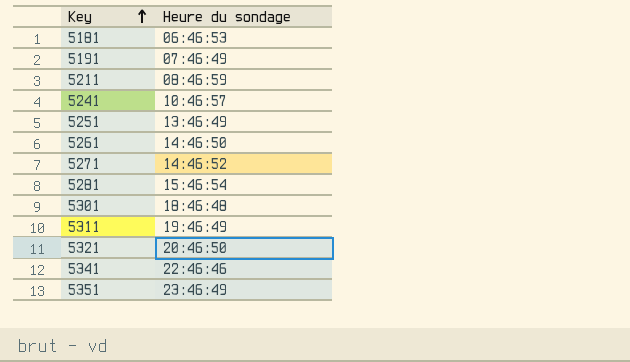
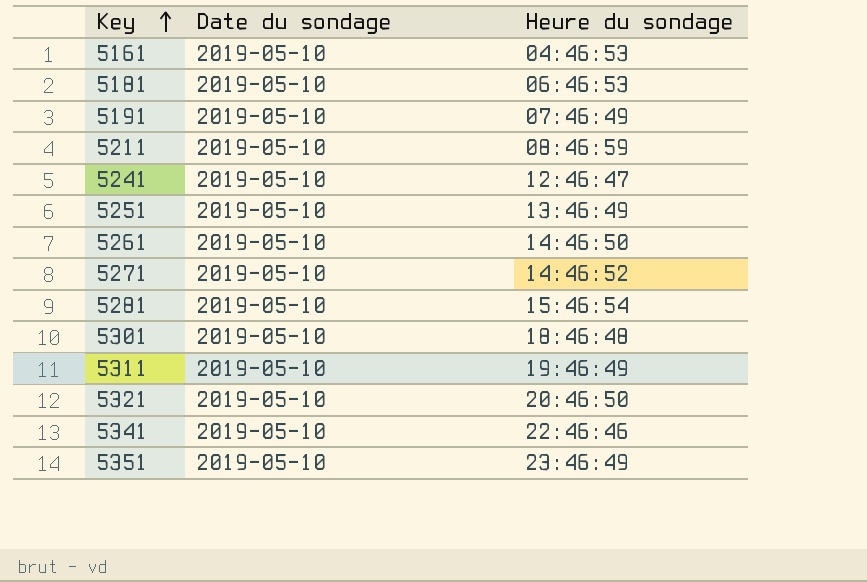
column Date du sondage | position: none -> 2
row 5161: none -> 2019-05-10 | 04:46:53
5241 | Heure du sondage: 10:46:57 -> 12:46:47

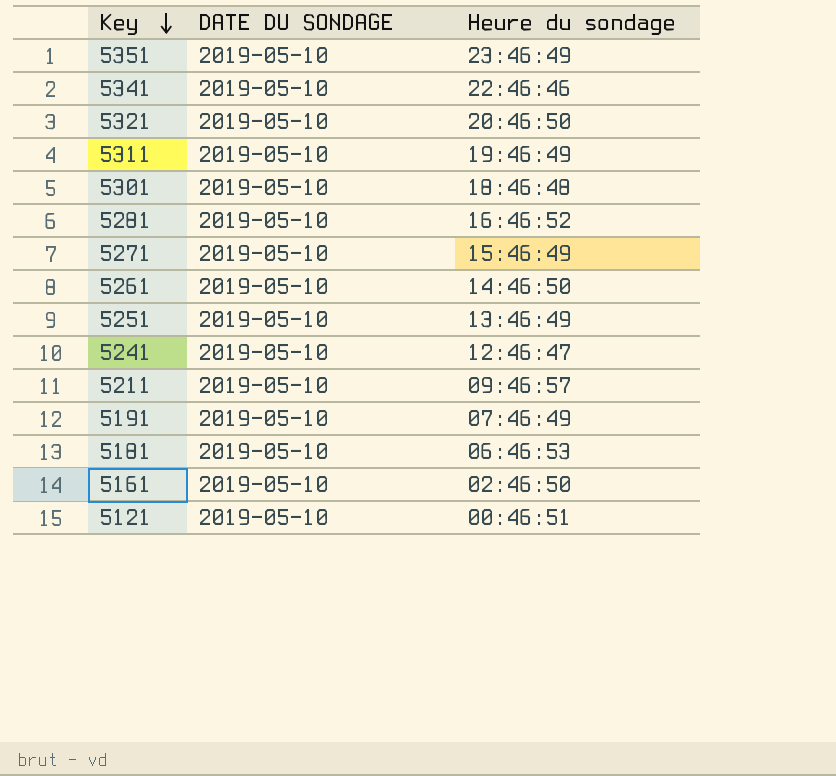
row order: Key ascending -> Key descending
column name: Date du sondage -> DATE DU SONDAGE
5281 | Heure du sondage: 15:46:54 -> 16:46:52
5271 | Heure du sondage: 14:46:52 -> 15:46:49
5211 | Heure du sondage: 08:46:59 -> 09:46:57
5161 | Heure du sondage: 04:46:53 -> 02:46:50
row 5121: none -> 2019-05-10 | 00:46:51

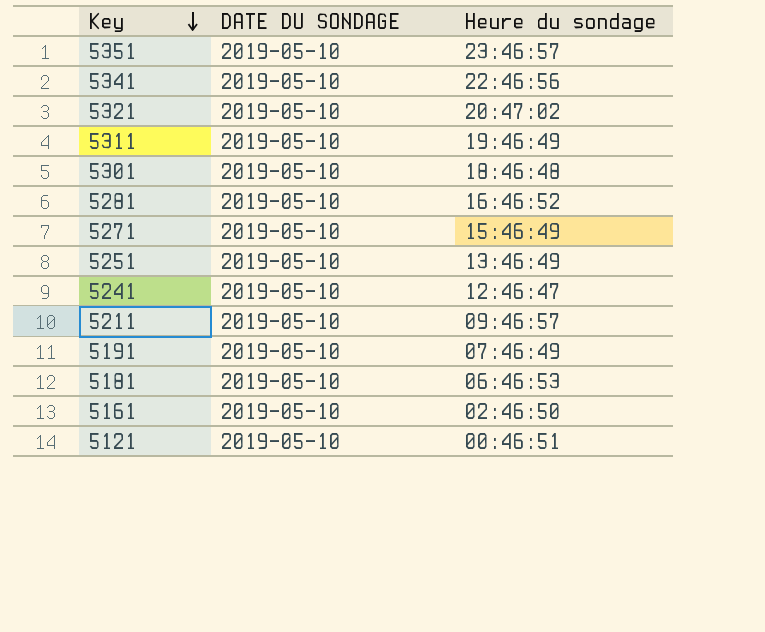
row 5261: 2019-05-10 | 14:46:50 -> none
5351 | Heure du sondage: 23:46:49 -> 23:46:57
5341 | Heure du sondage: 22:46:46 -> 22:46:56
5321 | Heure du sondage: 20:46:50 -> 20:47:02

